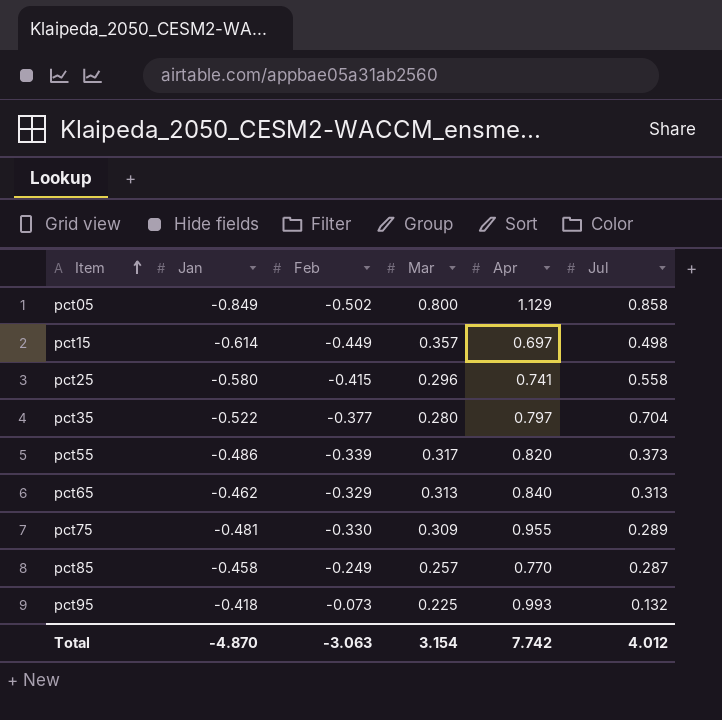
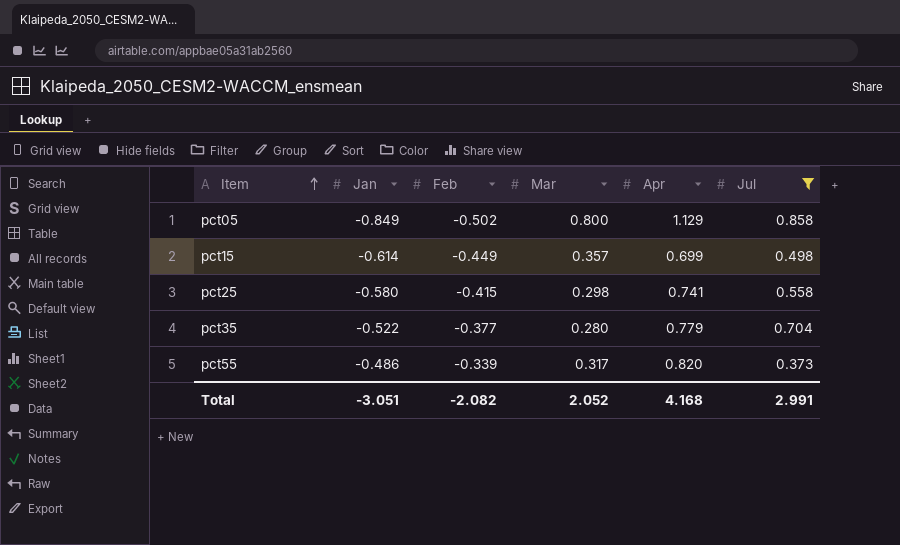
filter: none -> Jul >= 0.373
pct15 | Apr: 0.697 -> 0.699
pct25 | Mar: 0.296 -> 0.298
pct35 | Apr: 0.797 -> 0.779
Total | Jan: -4.870 -> -3.051
Total | Feb: -3.063 -> -2.082
Total | Mar: 3.154 -> 2.052
Total | Apr: 7.742 -> 4.168
Total | Jul: 4.012 -> 2.991

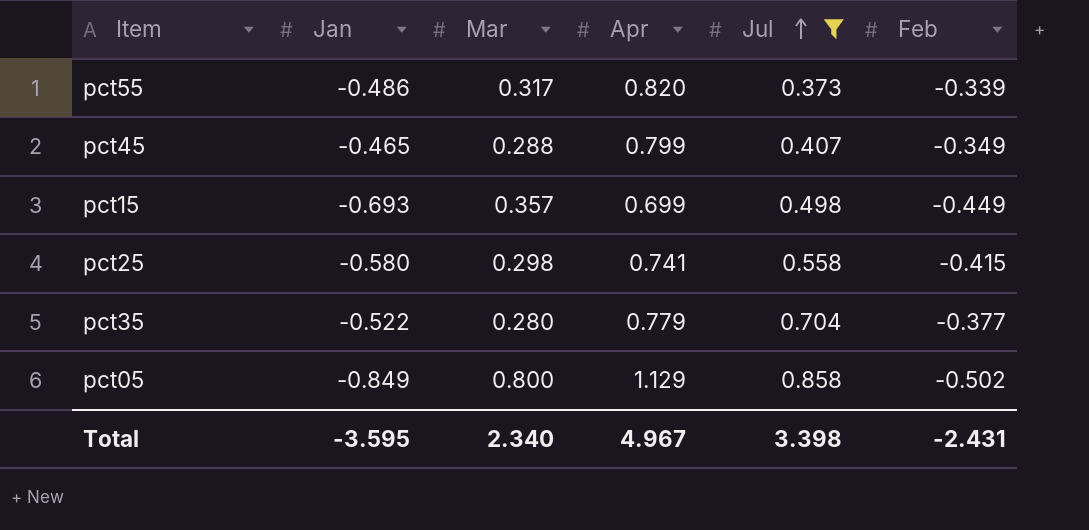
row order: Item ascending -> Jul ascending
column Feb | position: 3 -> 6
row pct45: none -> -0.465 | 0.288 | 0.799 | 0.407 | -0.349
pct15 | Jan: -0.614 -> -0.693
Total | Jan: -3.051 -> -3.595
Total | Mar: 2.052 -> 2.340
Total | Apr: 4.168 -> 4.967
Total | Jul: 2.991 -> 3.398
Total | Feb: -2.082 -> -2.431

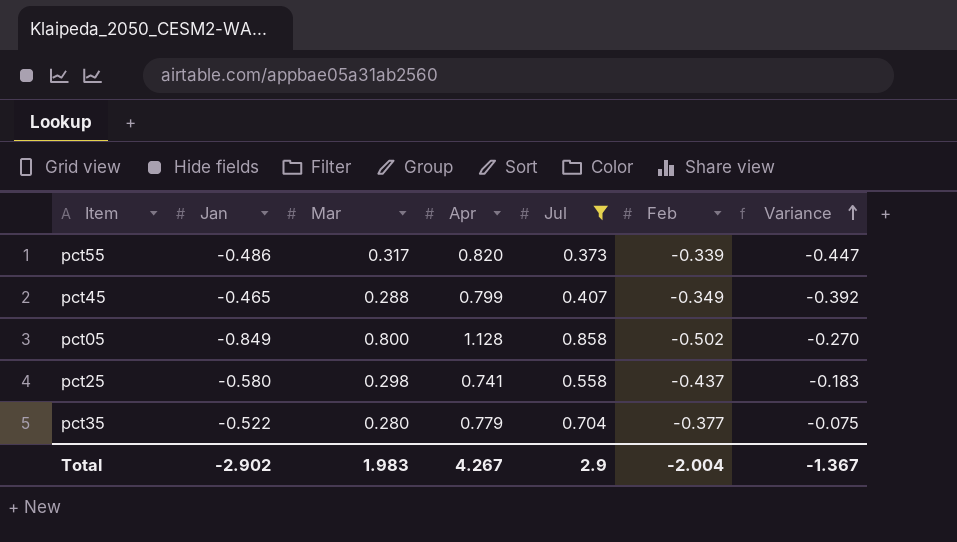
row order: Jul ascending -> Variance ascending
column Variance | formula: none -> [Jul] - [Apr]
row pct15: -0.693 | 0.357 | 0.699 | 0.498 | -0.449 -> none
pct05 | Apr: 1.129 -> 1.128
pct25 | Feb: -0.415 -> -0.437
Total | Jan: -3.595 -> -2.902
Total | Mar: 2.340 -> 1.983
Total | Apr: 4.967 -> 4.267
Total | Jul: 3.398 -> 2.9
Total | Feb: -2.431 -> -2.004

